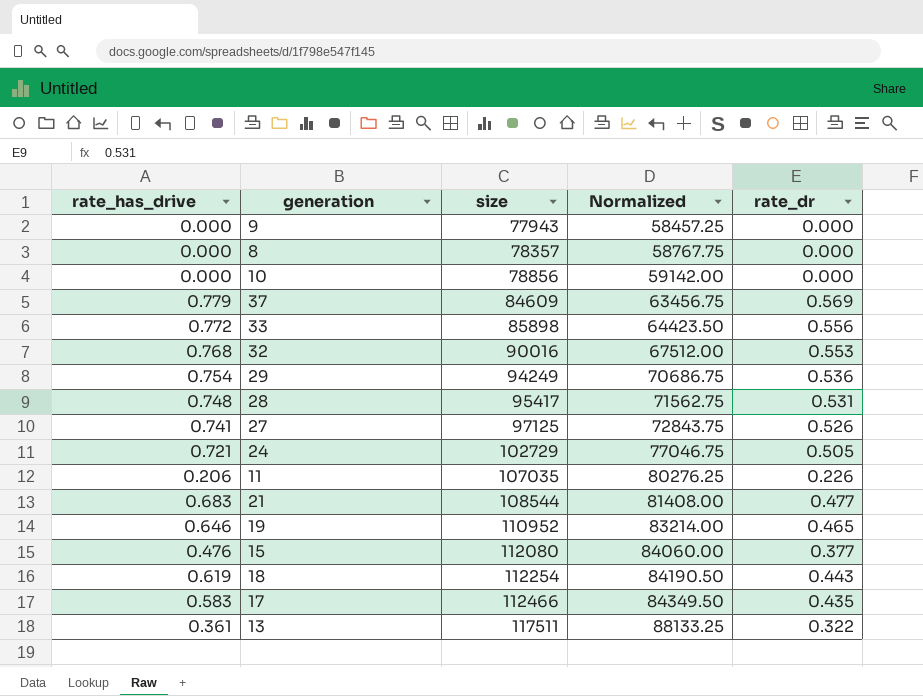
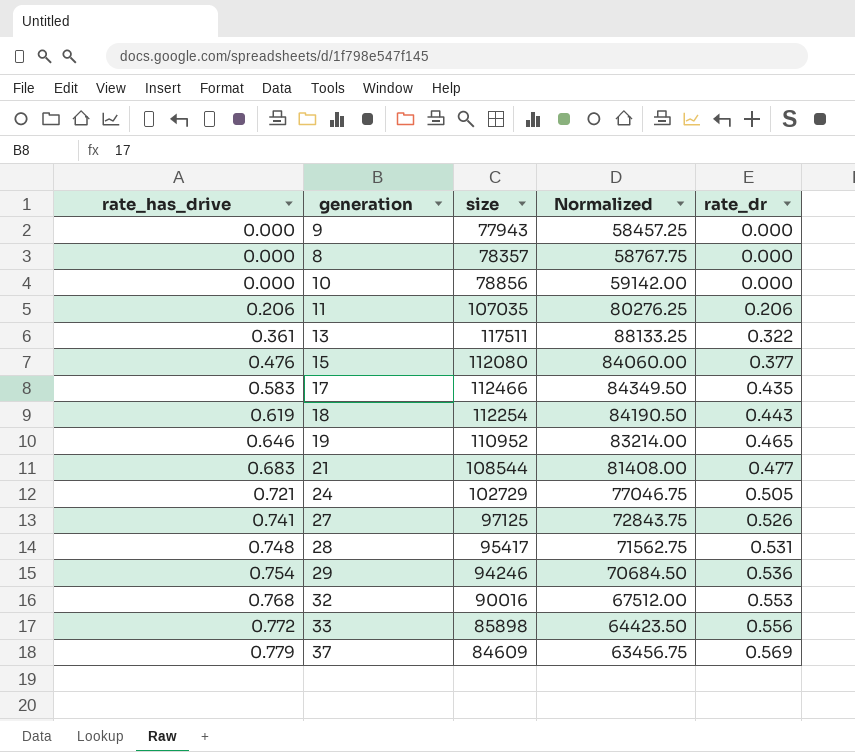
row order: size ascending -> rate_has_drive ascending
11 | rate_dr: 0.226 -> 0.206
29 | size: 94249 -> 94246
29 | Normalized: 70686.75 -> 70684.50

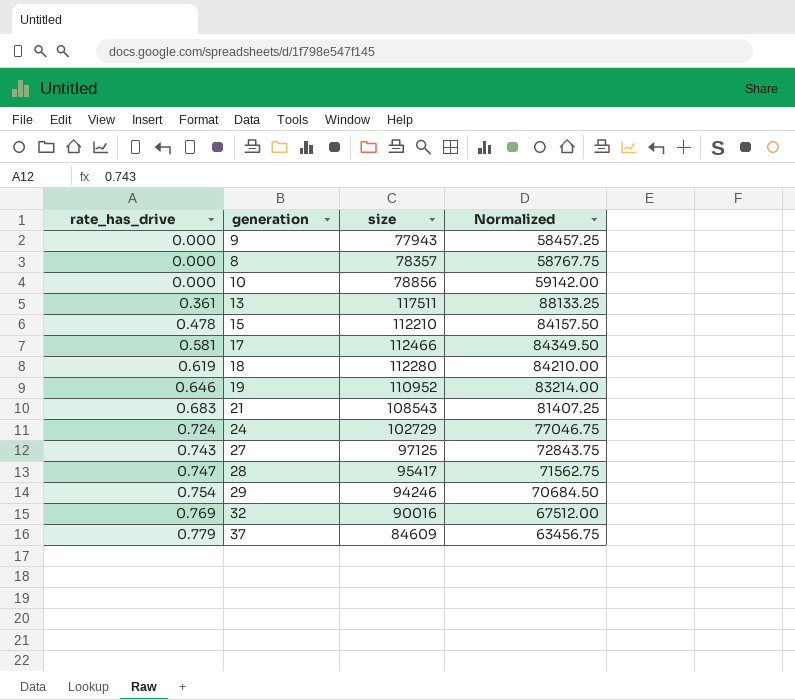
column rate_dr | position: 5 -> none
row 11: 0.206 | 107035 | 80276.25 | 0.206 -> none
row 33: 0.772 | 85898 | 64423.50 | 0.556 -> none
15 | rate_has_drive: 0.476 -> 0.478
15 | size: 112080 -> 112210
15 | Normalized: 84060.00 -> 84157.50
17 | rate_has_drive: 0.583 -> 0.581
18 | size: 112254 -> 112280
18 | Normalized: 84190.50 -> 84210.00
21 | size: 108544 -> 108543
21 | Normalized: 81408.00 -> 81407.25
24 | rate_has_drive: 0.721 -> 0.724
27 | rate_has_drive: 0.741 -> 0.743
28 | rate_has_drive: 0.748 -> 0.747
32 | rate_has_drive: 0.768 -> 0.769

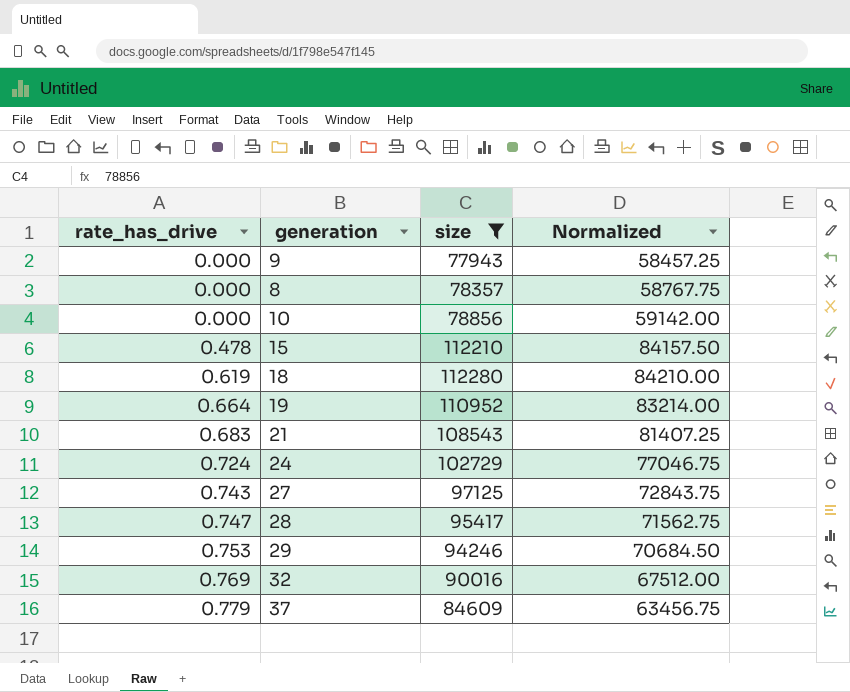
filter: none -> size <= 112280
19 | rate_has_drive: 0.646 -> 0.664
29 | rate_has_drive: 0.754 -> 0.753

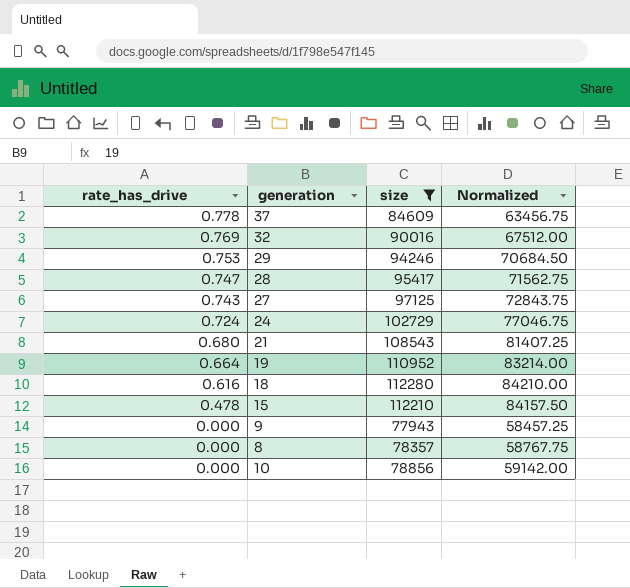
row order: rate_has_drive ascending -> rate_has_drive descending
37 | rate_has_drive: 0.779 -> 0.778
21 | rate_has_drive: 0.683 -> 0.680
18 | rate_has_drive: 0.619 -> 0.616

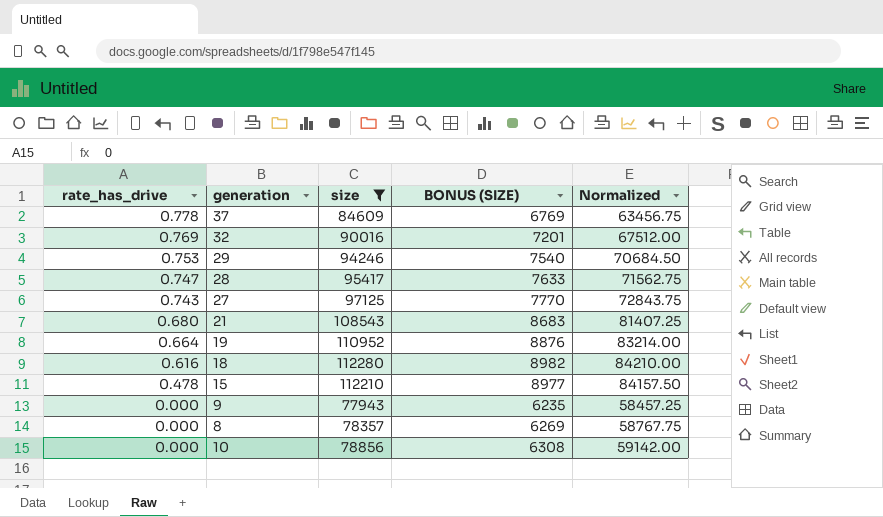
column BONUS (SIZE) | formula: none -> [size] * 0.08
row 24: 0.724 | 102729 | 77046.75 -> none

